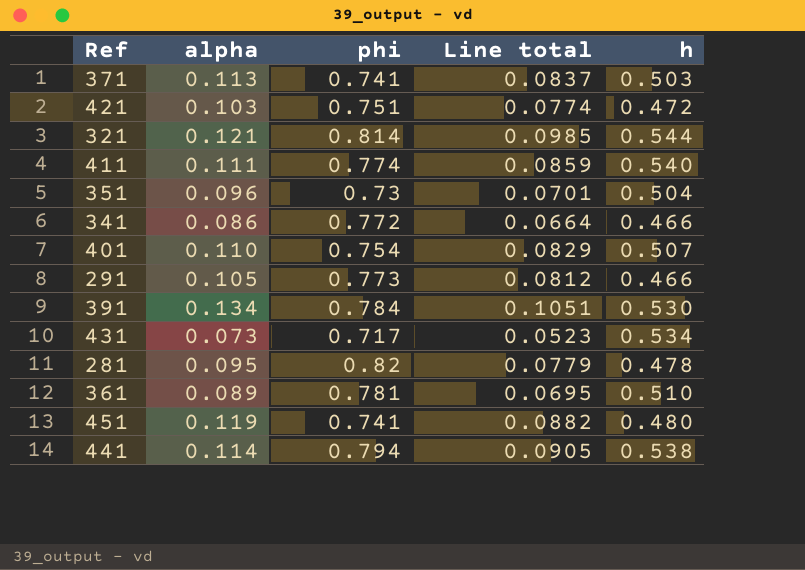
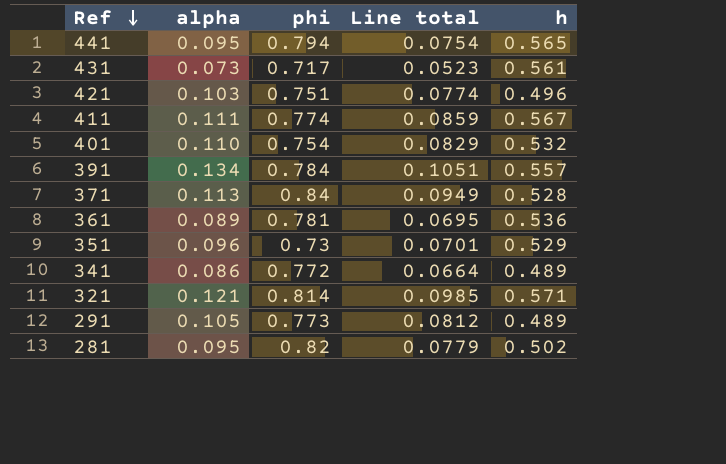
row order: none -> Ref descending
row 451: 0.119 | 0.741 | 0.0882 | 0.480 -> none
441 | alpha: 0.114 -> 0.095
441 | Line total: 0.0905 -> 0.0754
441 | h: 0.538 -> 0.565
431 | h: 0.534 -> 0.561
421 | h: 0.472 -> 0.496
411 | h: 0.540 -> 0.567
401 | h: 0.507 -> 0.532
391 | h: 0.530 -> 0.557
371 | phi: 0.741 -> 0.84
371 | Line total: 0.0837 -> 0.0949
371 | h: 0.503 -> 0.528
361 | h: 0.510 -> 0.536
351 | h: 0.504 -> 0.529
341 | h: 0.466 -> 0.489
321 | h: 0.544 -> 0.571
291 | h: 0.466 -> 0.489
281 | h: 0.478 -> 0.502

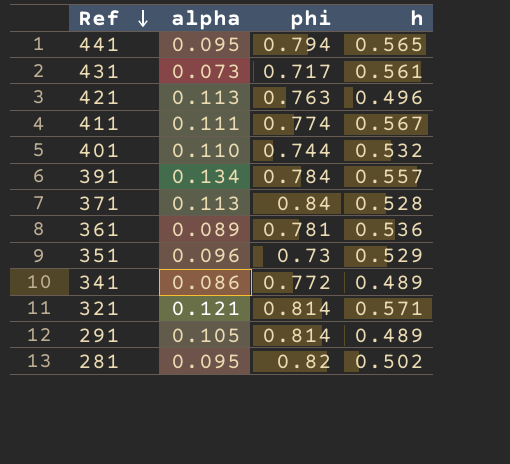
column Line total | formula: [alpha] * [phi] -> none
421 | alpha: 0.103 -> 0.113
421 | phi: 0.751 -> 0.763
401 | phi: 0.754 -> 0.744
291 | phi: 0.773 -> 0.814

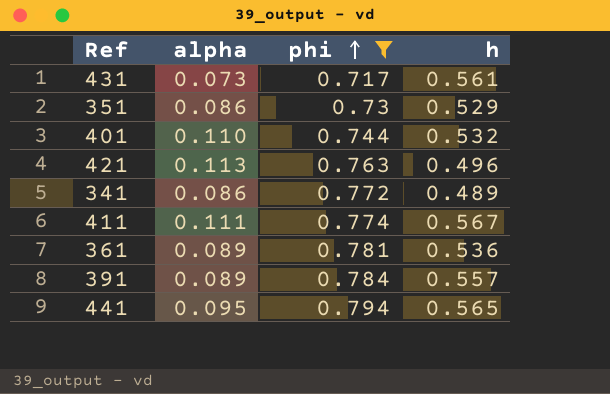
filter: none -> phi <= 0.794
row order: Ref descending -> phi ascending
351 | alpha: 0.096 -> 0.086
391 | alpha: 0.134 -> 0.089

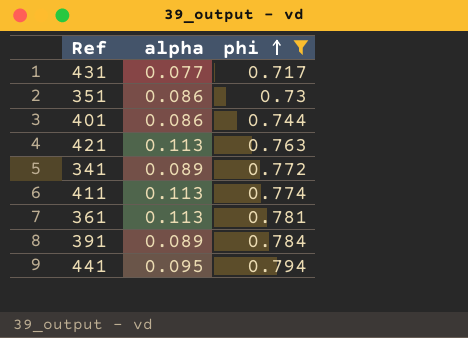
column h | position: 4 -> none
431 | alpha: 0.073 -> 0.077
401 | alpha: 0.110 -> 0.086
341 | alpha: 0.086 -> 0.089
411 | alpha: 0.111 -> 0.113
361 | alpha: 0.089 -> 0.113

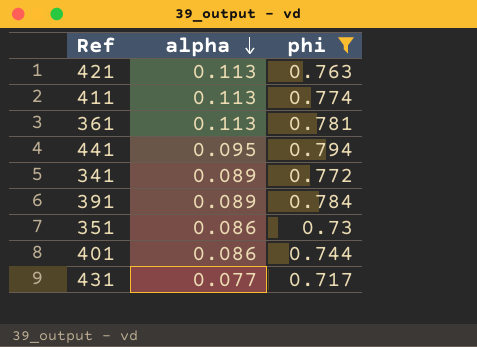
row order: phi ascending -> alpha descending

